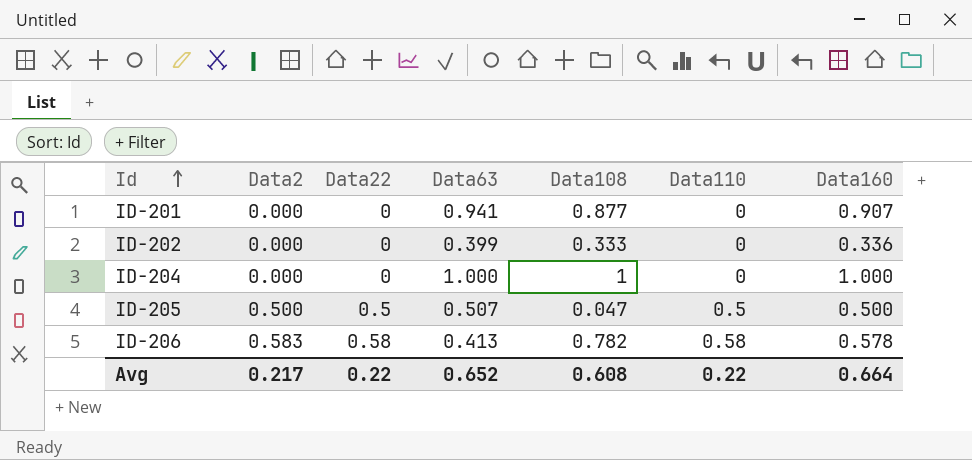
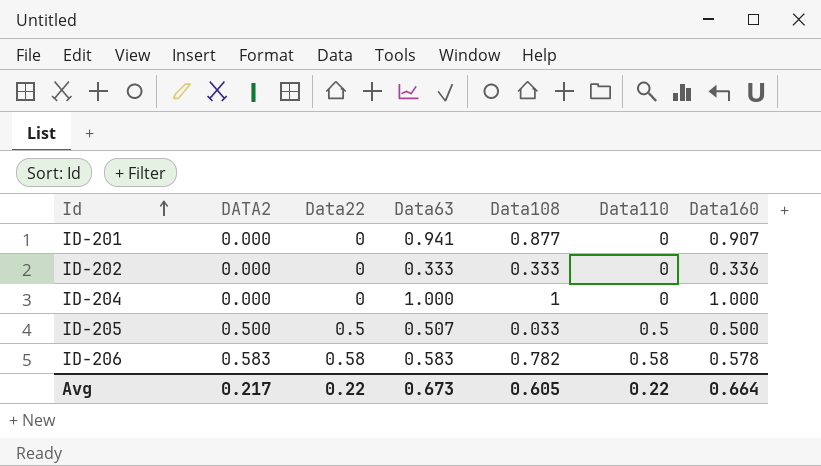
column name: Data2 -> DATA2
ID-202 | Data63: 0.399 -> 0.333
ID-205 | Data108: 0.047 -> 0.033
ID-206 | Data63: 0.413 -> 0.583
Avg | Data63: 0.652 -> 0.673
Avg | Data108: 0.608 -> 0.605

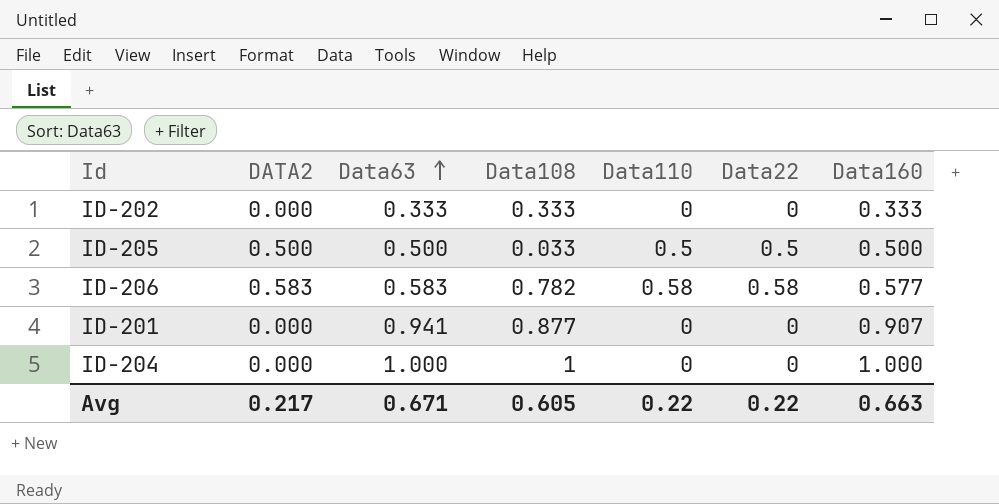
row order: Id ascending -> Data63 ascending
column Data22 | position: 3 -> 6
ID-202 | Data160: 0.336 -> 0.333
ID-205 | Data63: 0.507 -> 0.500
ID-206 | Data160: 0.578 -> 0.577
Avg | Data63: 0.673 -> 0.671
Avg | Data160: 0.664 -> 0.663

